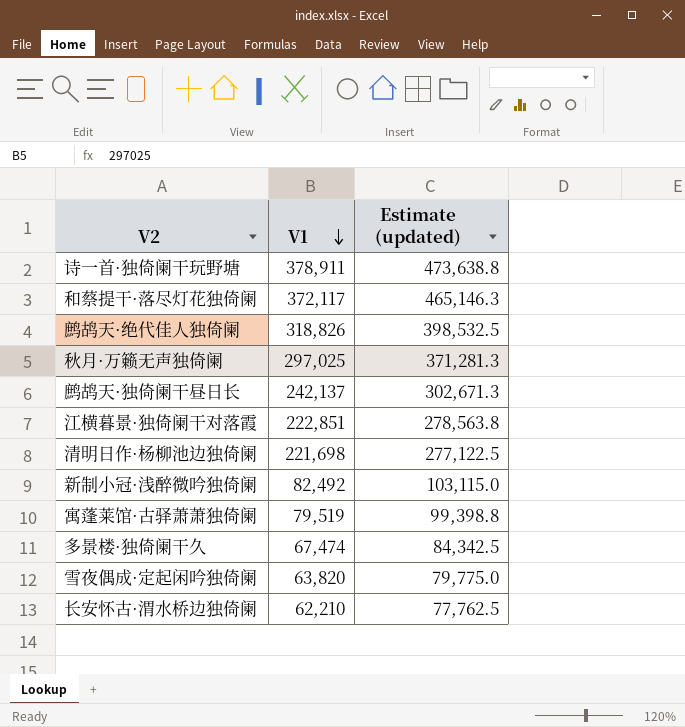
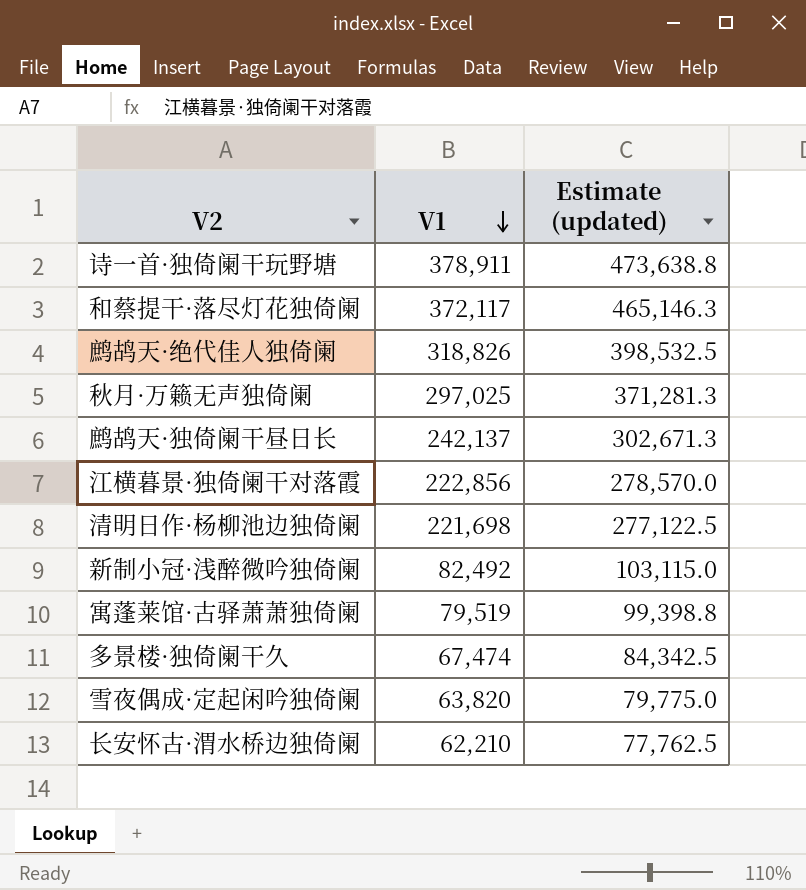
江横暮景·独倚阑干对落霞 | V1: 222,851 -> 222,856
江横暮景·独倚阑干对落霞 | Estimate (updated): 278,563.8 -> 278,570.0

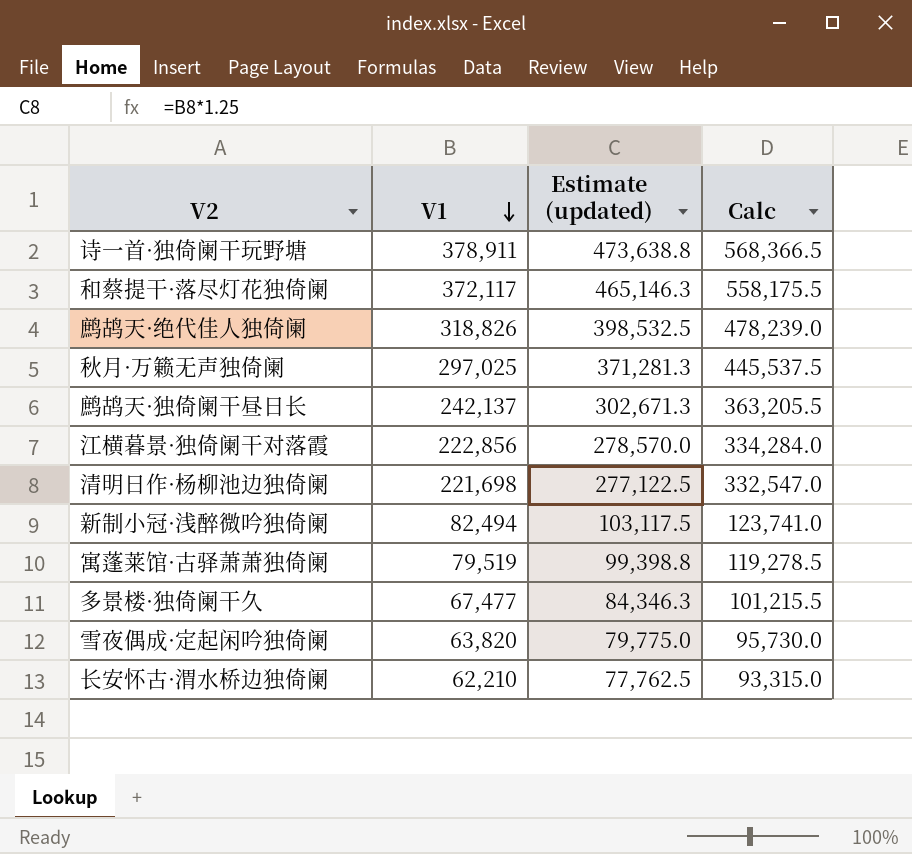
column Calc | formula: none -> [V1] * 1.5
新制小冠·浅醉微吟独倚阑 | V1: 82,492 -> 82,494
新制小冠·浅醉微吟独倚阑 | Estimate (updated): 103,115.0 -> 103,117.5
多景楼·独倚阑干久 | V1: 67,474 -> 67,477
多景楼·独倚阑干久 | Estimate (updated): 84,342.5 -> 84,346.3

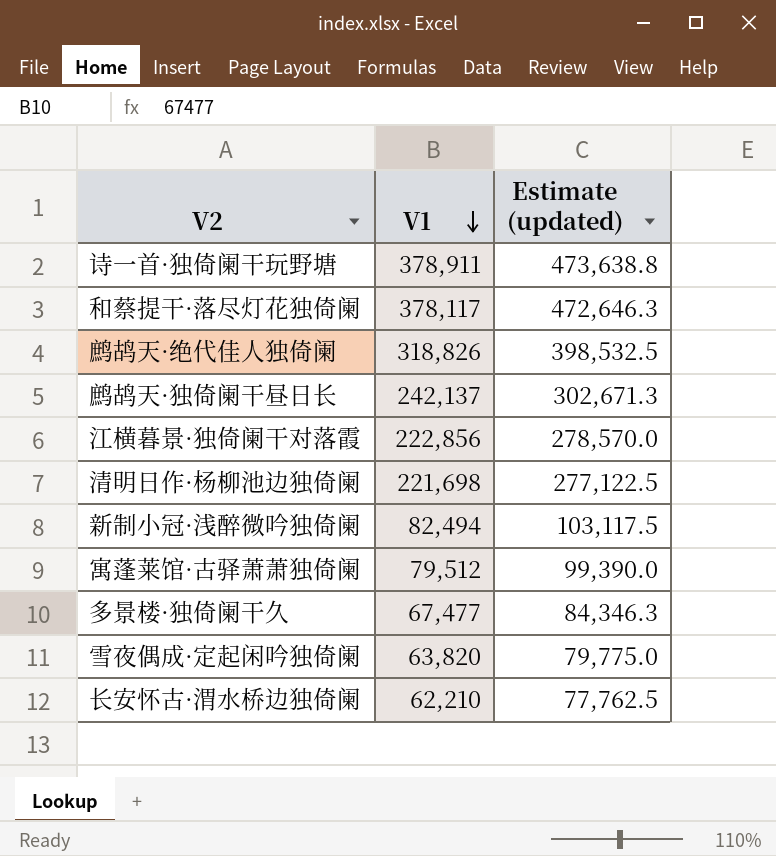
column Calc | formula: [V1] * 1.5 -> none
row 秋月·万籁无声独倚阑: 297,025 | 371,281.3 | 445,537.5 -> none
和蔡提干·落尽灯花独倚阑 | V1: 372,117 -> 378,117
和蔡提干·落尽灯花独倚阑 | Estimate (updated): 465,146.3 -> 472,646.3
寓蓬莱馆·古驿萧萧独倚阑 | V1: 79,519 -> 79,512
寓蓬莱馆·古驿萧萧独倚阑 | Estimate (updated): 99,398.8 -> 99,390.0

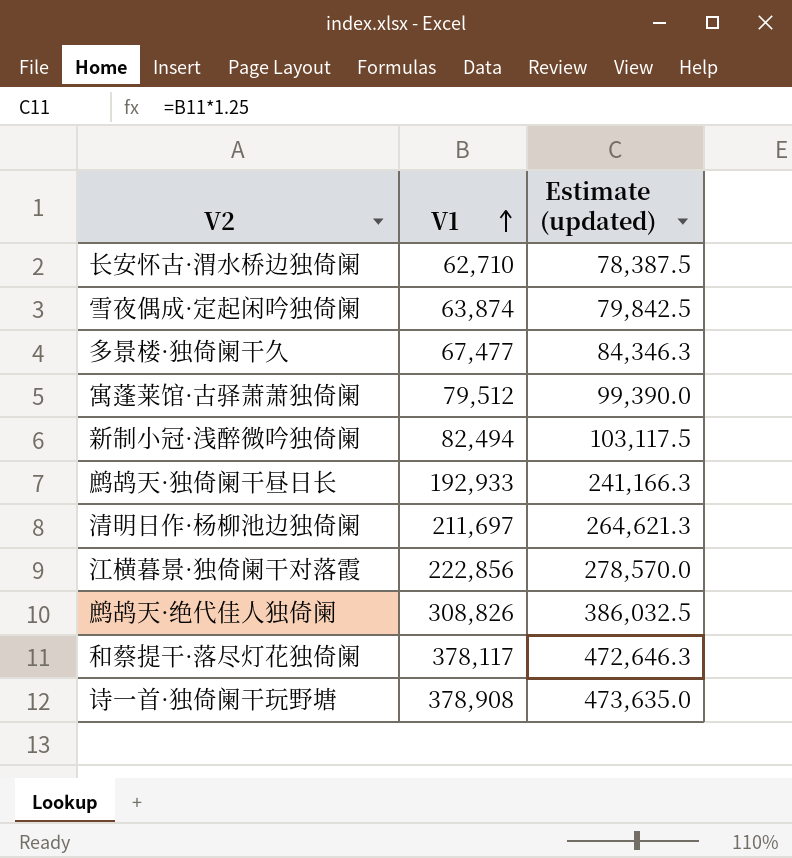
row order: V1 descending -> V1 ascending
长安怀古·渭水桥边独倚阑 | V1: 62,210 -> 62,710
长安怀古·渭水桥边独倚阑 | Estimate (updated): 77,762.5 -> 78,387.5
雪夜偶成·定起闲吟独倚阑 | V1: 63,820 -> 63,874
雪夜偶成·定起闲吟独倚阑 | Estimate (updated): 79,775.0 -> 79,842.5
鹧鸪天·独倚阑干昼日长 | V1: 242,137 -> 192,933
鹧鸪天·独倚阑干昼日长 | Estimate (updated): 302,671.3 -> 241,166.3
清明日作·杨柳池边独倚阑 | V1: 221,698 -> 211,697
清明日作·杨柳池边独倚阑 | Estimate (updated): 277,122.5 -> 264,621.3
鹧鸪天·绝代佳人独倚阑 | V1: 318,826 -> 308,826
鹧鸪天·绝代佳人独倚阑 | Estimate (updated): 398,532.5 -> 386,032.5
诗一首·独倚阑干玩野塘 | V1: 378,911 -> 378,908
诗一首·独倚阑干玩野塘 | Estimate (updated): 473,638.8 -> 473,635.0

